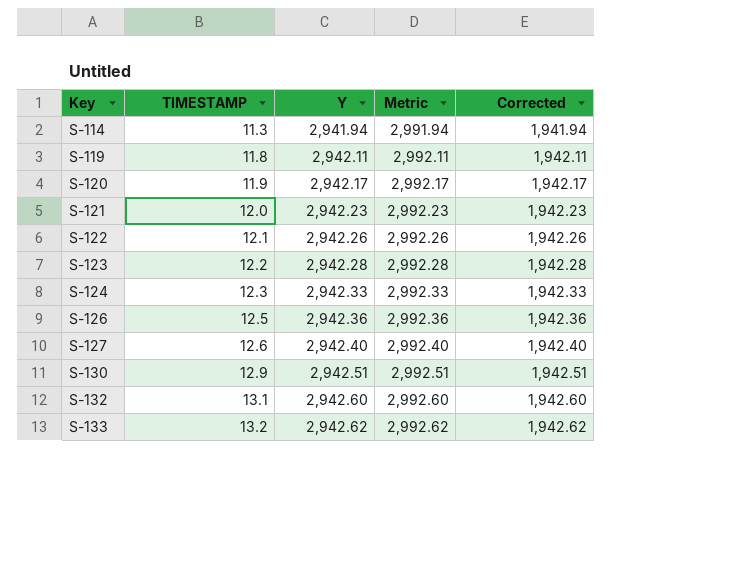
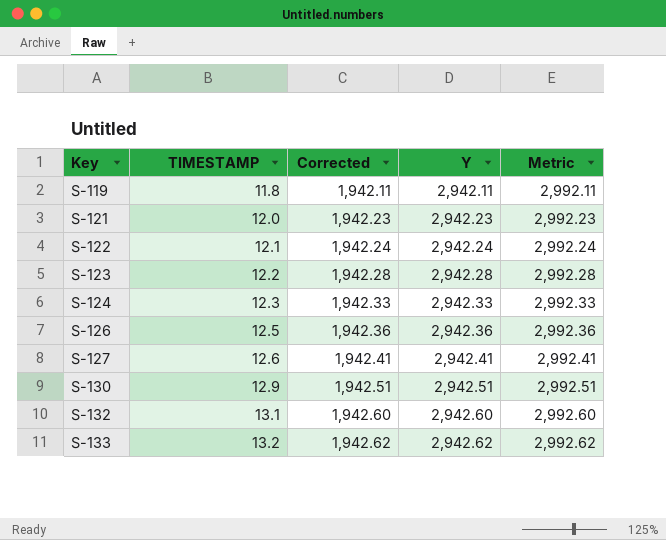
column Corrected | position: 5 -> 3
row S-114: 11.3 | 2,941.94 | 2,991.94 | 1,941.94 -> none
row S-120: 11.9 | 2,942.17 | 2,992.17 | 1,942.17 -> none
S-122 | Corrected: 1,942.26 -> 1,942.24
S-122 | Y: 2,942.26 -> 2,942.24
S-122 | Metric: 2,992.26 -> 2,992.24
S-127 | Corrected: 1,942.40 -> 1,942.41
S-127 | Y: 2,942.40 -> 2,942.41
S-127 | Metric: 2,992.40 -> 2,992.41

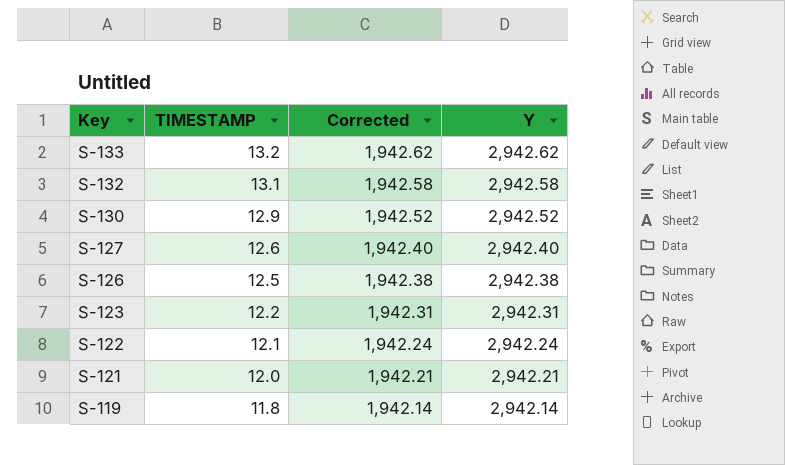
row order: Key ascending -> Key descending
column Metric | formula: [Y] + 50 -> none
row S-124: 12.3 | 1,942.33 | 2,942.33 | 2,992.33 -> none
S-132 | Corrected: 1,942.60 -> 1,942.58
S-132 | Y: 2,942.60 -> 2,942.58
S-130 | Corrected: 1,942.51 -> 1,942.52
S-130 | Y: 2,942.51 -> 2,942.52
S-127 | Corrected: 1,942.41 -> 1,942.40
S-127 | Y: 2,942.41 -> 2,942.40
S-126 | Corrected: 1,942.36 -> 1,942.38
S-126 | Y: 2,942.36 -> 2,942.38
S-123 | Corrected: 1,942.28 -> 1,942.31
S-123 | Y: 2,942.28 -> 2,942.31
S-121 | Corrected: 1,942.23 -> 1,942.21
S-121 | Y: 2,942.23 -> 2,942.21
S-119 | Corrected: 1,942.11 -> 1,942.14
S-119 | Y: 2,942.11 -> 2,942.14

